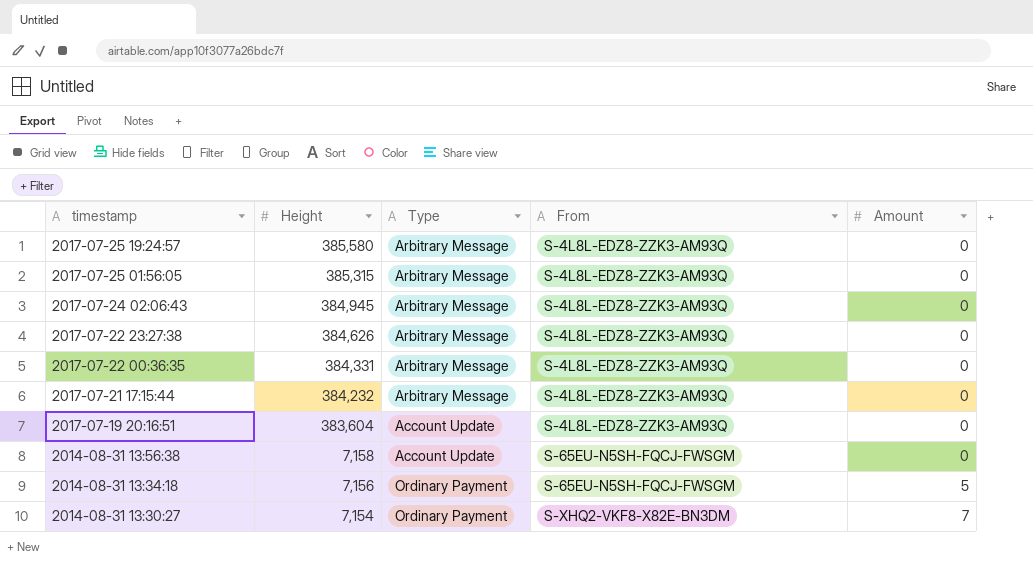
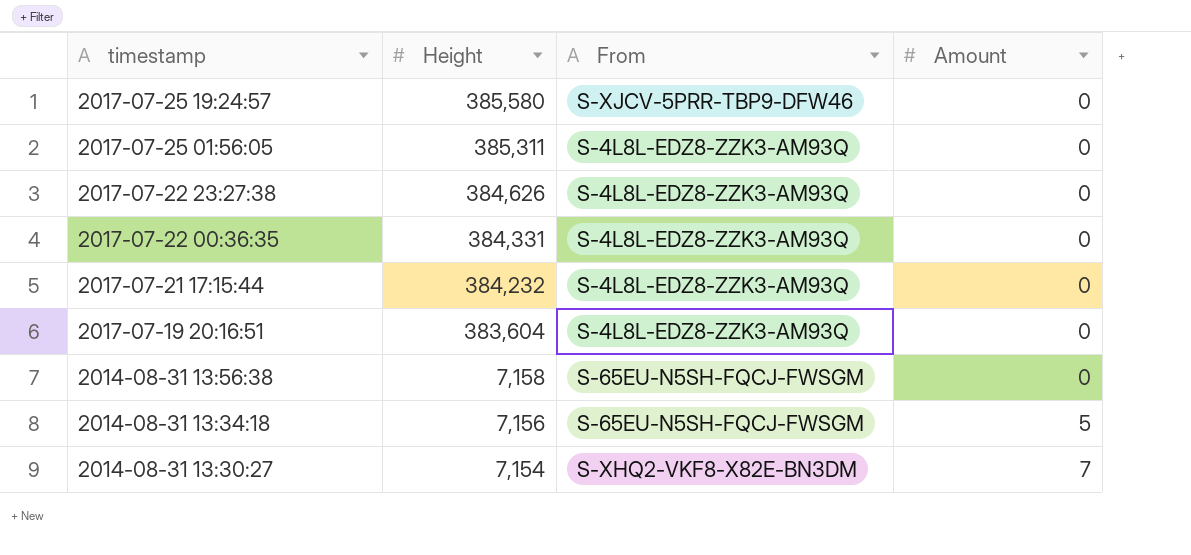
column Type | position: 3 -> none
row 2017-07-24 02:06:43: 384,945 | Arbitrary Message | S-4L8L-EDZ8-ZZK3-AM93Q | 0 -> none
2017-07-25 19:24:57 | From: S-4L8L-EDZ8-ZZK3-AM93Q -> S-XJCV-5PRR-TBP9-DFW46
2017-07-25 01:56:05 | Height: 385,315 -> 385,311

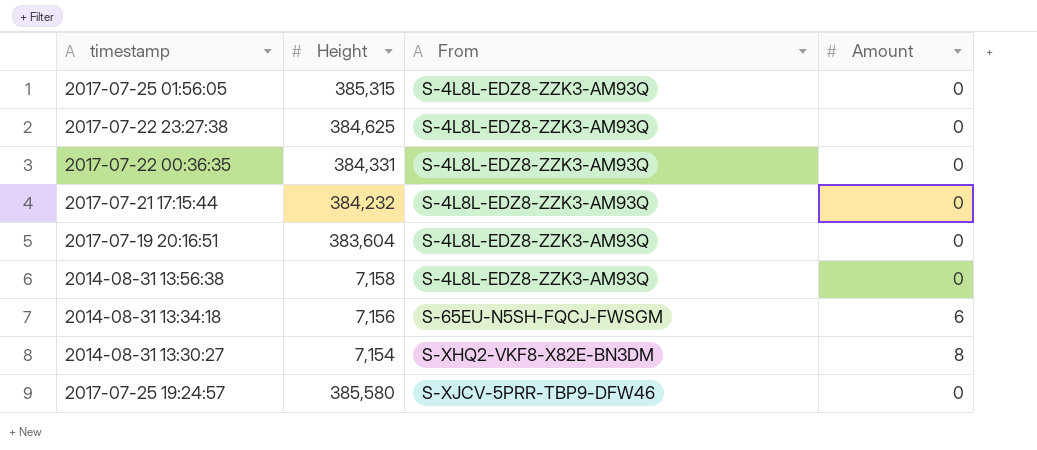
row order: timestamp descending -> From ascending
2017-07-25 01:56:05 | Height: 385,311 -> 385,315
2017-07-22 23:27:38 | Height: 384,626 -> 384,625
2014-08-31 13:56:38 | From: S-65EU-N5SH-FQCJ-FWSGM -> S-4L8L-EDZ8-ZZK3-AM93Q
2014-08-31 13:34:18 | Amount: 5 -> 6
2014-08-31 13:30:27 | Amount: 7 -> 8

